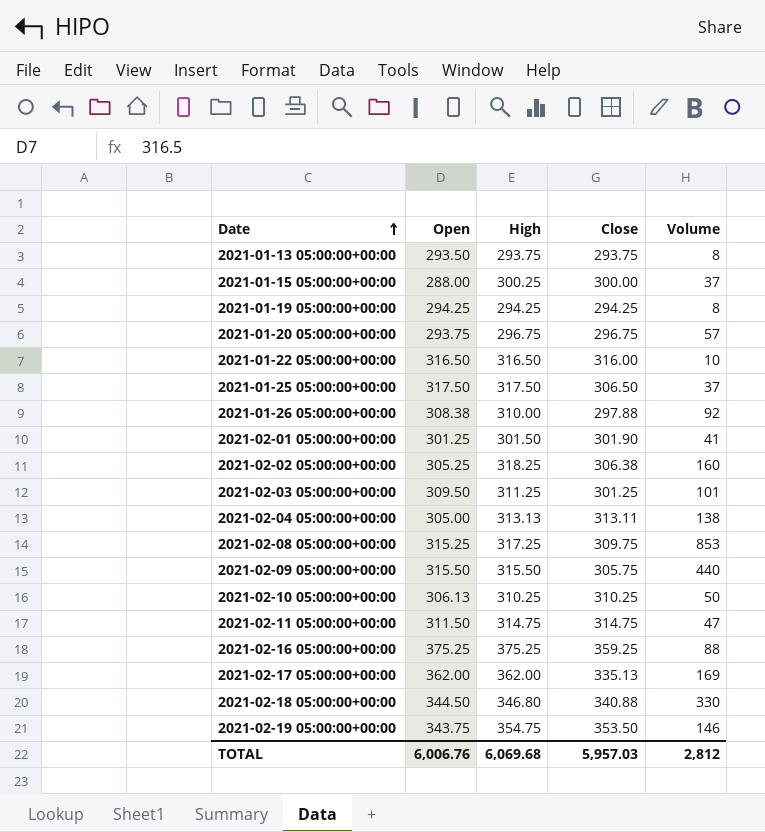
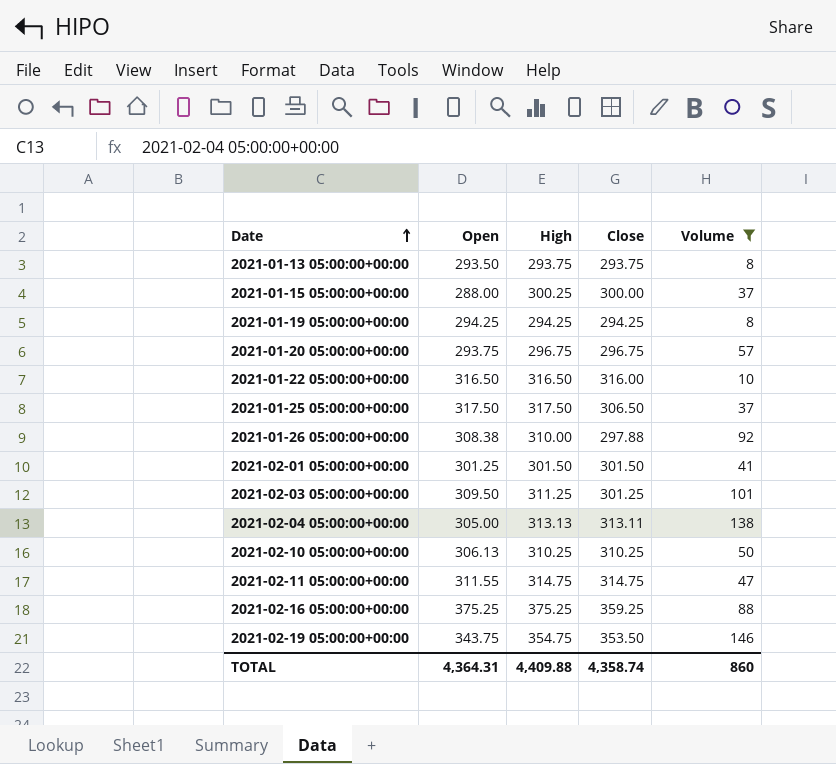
filter: none -> Volume <= 146
2021-02-01 05:00:00+00:00 | Close: 301.90 -> 301.50
2021-02-11 05:00:00+00:00 | Open: 311.50 -> 311.55
TOTAL | Open: 6,006.76 -> 4,364.31
TOTAL | High: 6,069.68 -> 4,409.88
TOTAL | Close: 5,957.03 -> 4,358.74
TOTAL | Volume: 2,812 -> 860

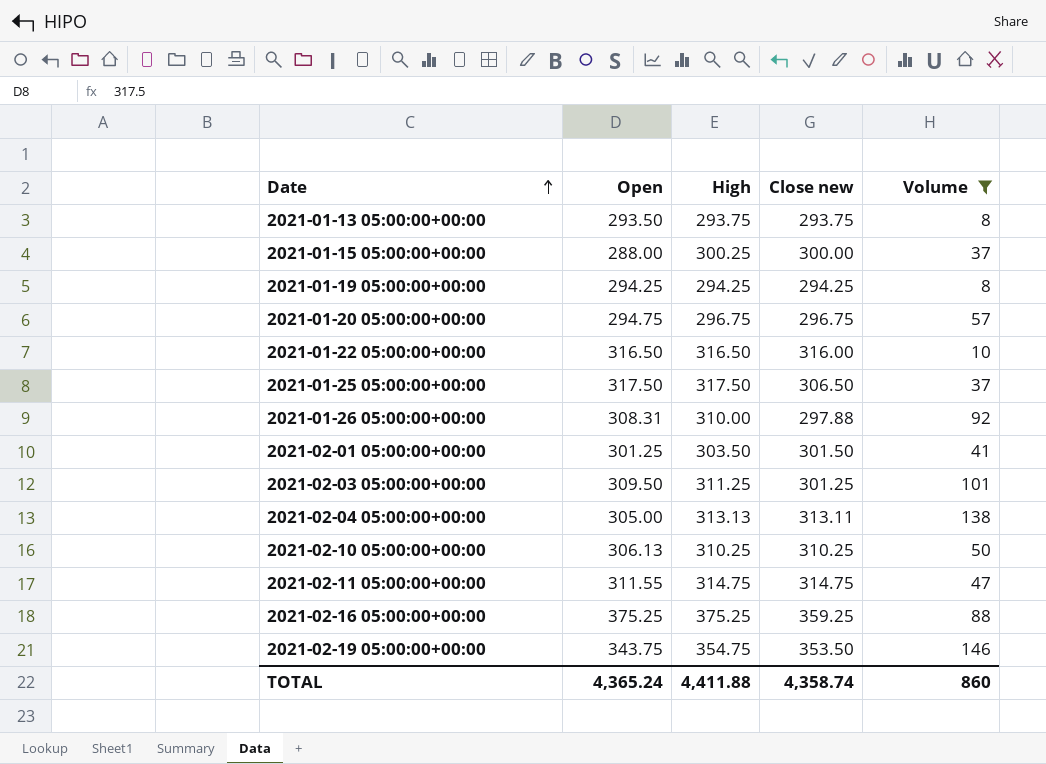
column name: Close -> Close new
2021-01-20 05:00:00+00:00 | Open: 293.75 -> 294.75
2021-01-26 05:00:00+00:00 | Open: 308.38 -> 308.31
2021-02-01 05:00:00+00:00 | High: 301.50 -> 303.50
TOTAL | Open: 4,364.31 -> 4,365.24
TOTAL | High: 4,409.88 -> 4,411.88

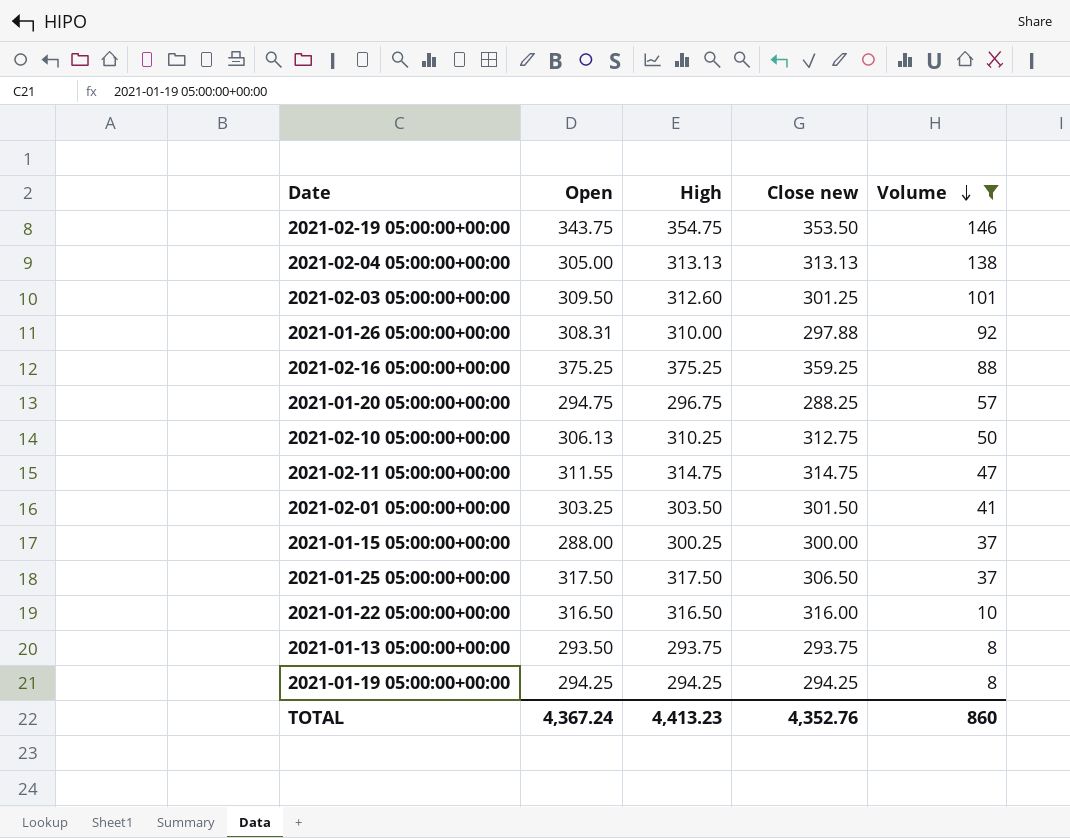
row order: Date ascending -> Volume descending
2021-02-04 05:00:00+00:00 | Close new: 313.11 -> 313.13
2021-02-03 05:00:00+00:00 | High: 311.25 -> 312.60
2021-01-20 05:00:00+00:00 | Close new: 296.75 -> 288.25
2021-02-10 05:00:00+00:00 | Close new: 310.25 -> 312.75
2021-02-01 05:00:00+00:00 | Open: 301.25 -> 303.25
TOTAL | Open: 4,365.24 -> 4,367.24
TOTAL | High: 4,411.88 -> 4,413.23
TOTAL | Close new: 4,358.74 -> 4,352.76

